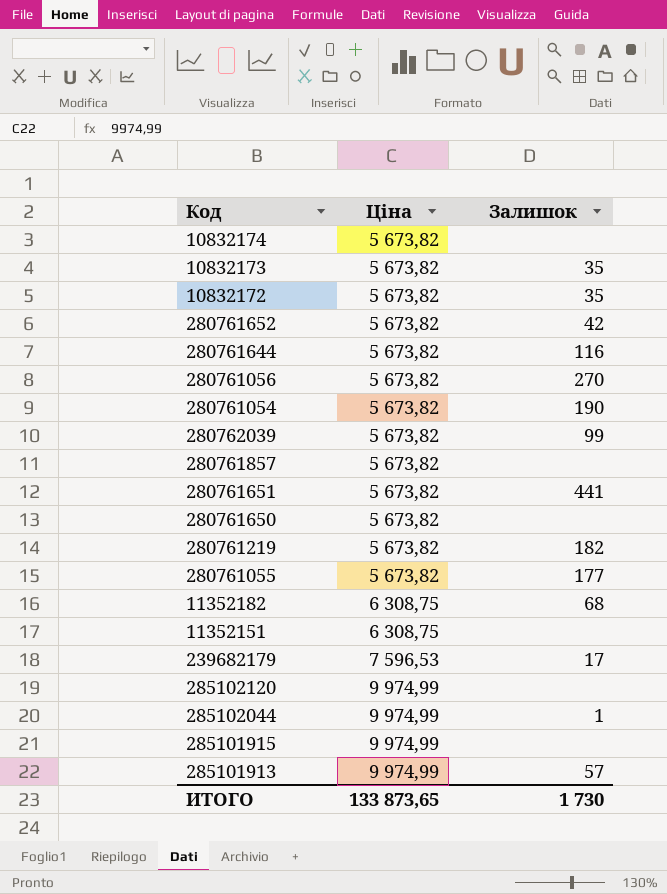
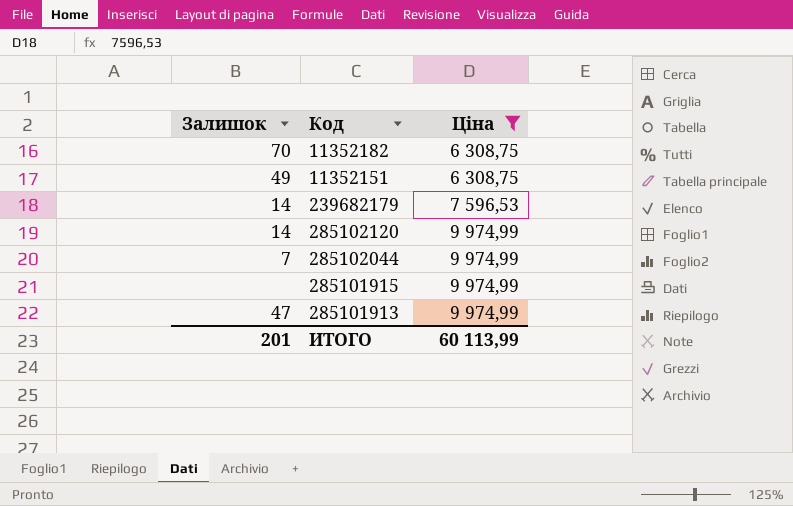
filter: none -> Ціна != 5 673,82
column Залишок | position: 3 -> 1
11352182 | Залишок: 68 -> 70
11352151 | Залишок: none -> 49
239682179 | Залишок: 17 -> 14
285102120 | Залишок: none -> 14
285102044 | Залишок: 1 -> 7
285101913 | Залишок: 57 -> 47
ИТОГО | Залишок: 1 730 -> 201
ИТОГО | Ціна: 133 873,65 -> 60 113,99

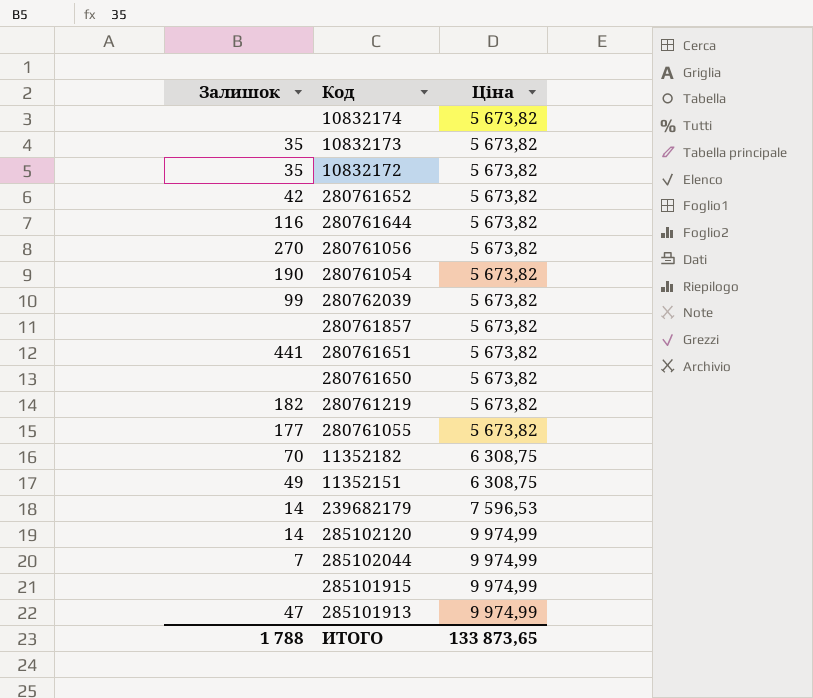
filter: Ціна != 5 673,82 -> none
ИТОГО | Залишок: 201 -> 1 788
ИТОГО | Ціна: 60 113,99 -> 133 873,65

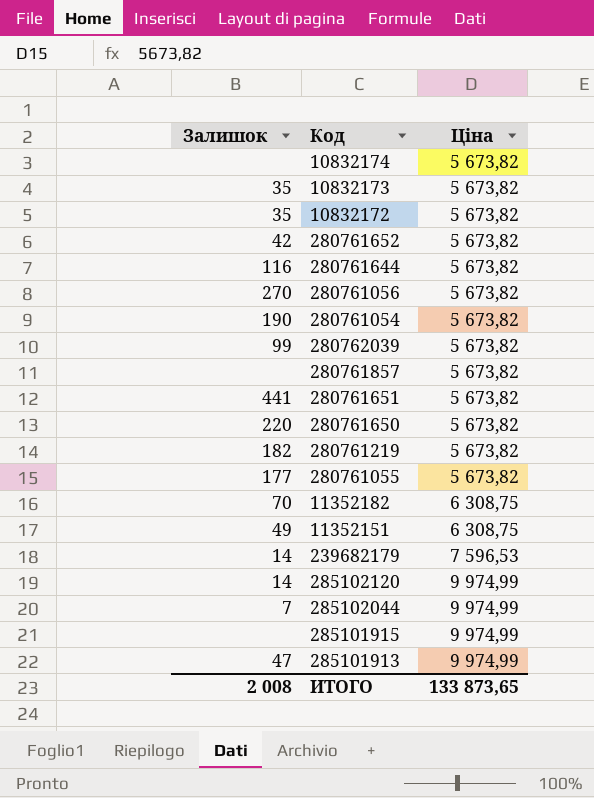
280761650 | Залишок: none -> 220
ИТОГО | Залишок: 1 788 -> 2 008

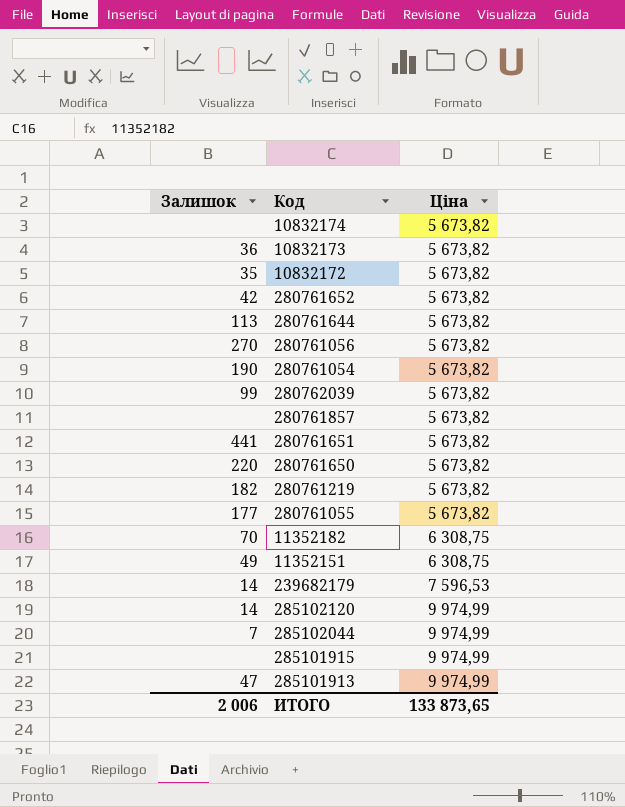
10832173 | Залишок: 35 -> 36
280761644 | Залишок: 116 -> 113
ИТОГО | Залишок: 2 008 -> 2 006

